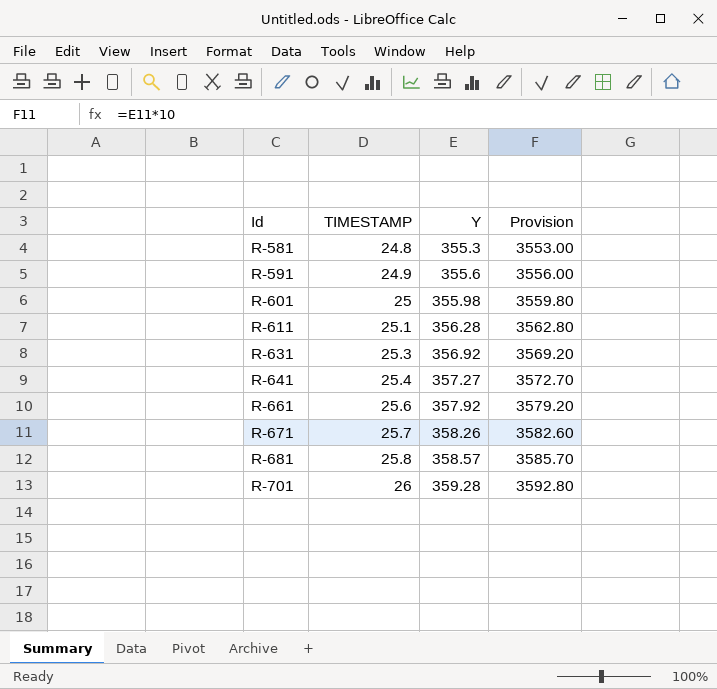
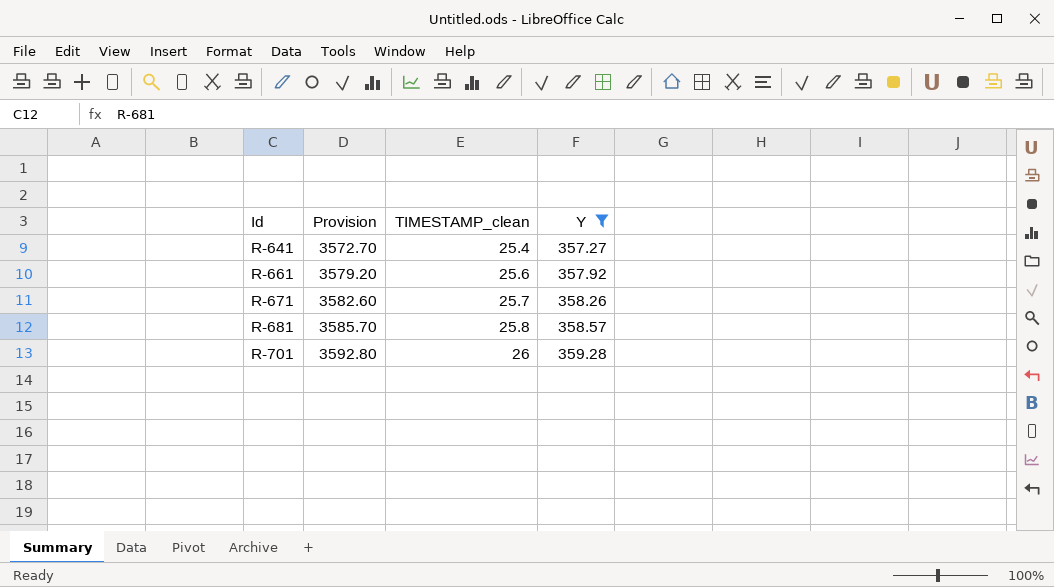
filter: none -> Y >= 357.27
column Provision | position: 4 -> 2
column name: TIMESTAMP -> TIMESTAMP_clean

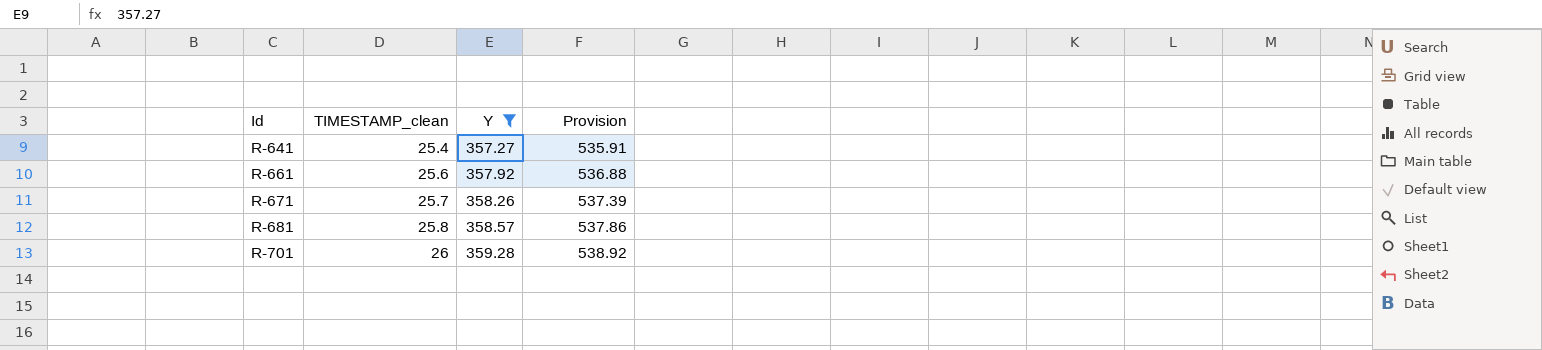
column Provision | formula: [Y] * 10 -> [Y] * 1.5
column Provision | position: 2 -> 4

